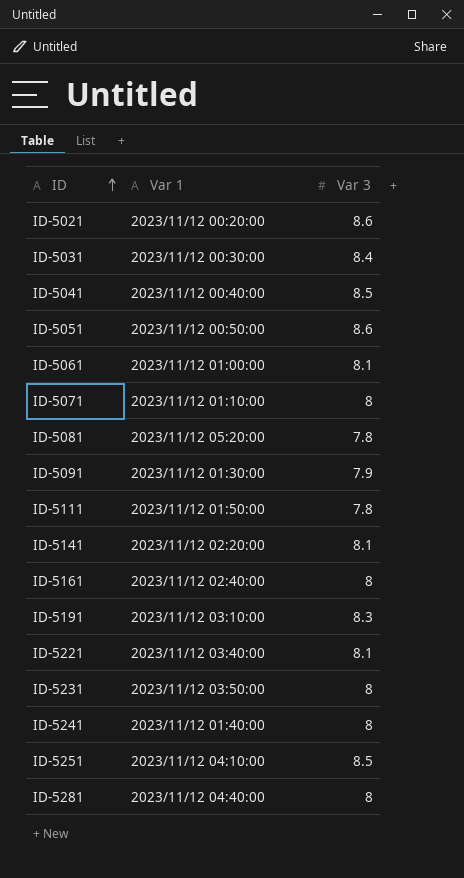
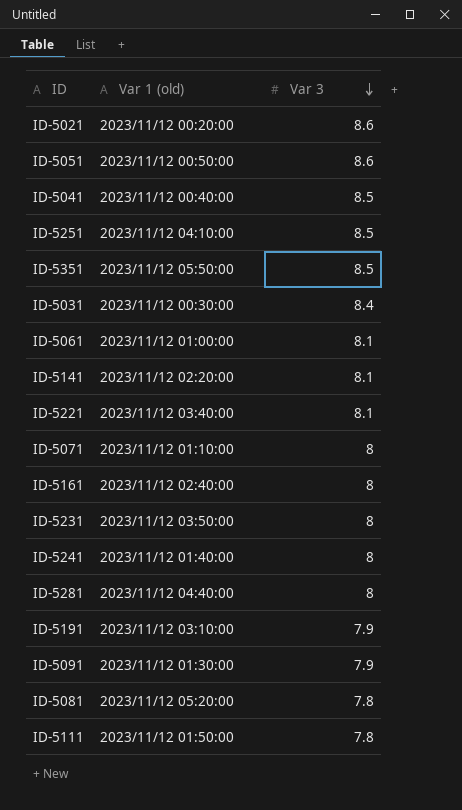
row order: ID ascending -> Var 3 descending
column name: Var 1 -> Var 1 (old)
row ID-5351: none -> 2023/11/12 05:50:00 | 8.5
ID-5191 | Var 3: 8.3 -> 7.9

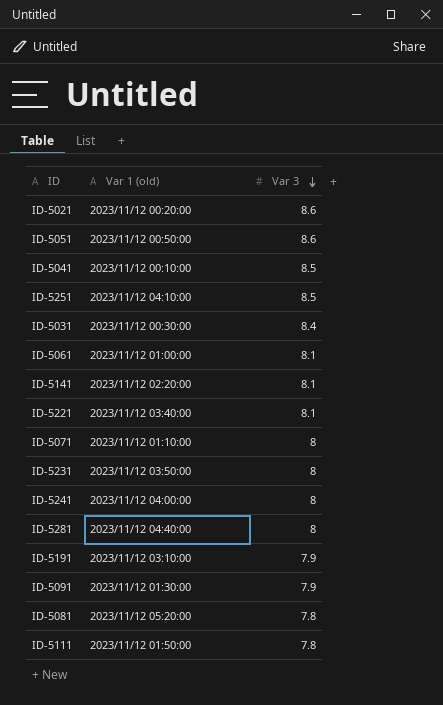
row ID-5351: 2023/11/12 05:50:00 | 8.5 -> none
row ID-5161: 2023/11/12 02:40:00 | 8 -> none
ID-5041 | Var 1 (old): 2023/11/12 00:40:00 -> 2023/11/12 00:10:00
ID-5241 | Var 1 (old): 2023/11/12 01:40:00 -> 2023/11/12 04:00:00

